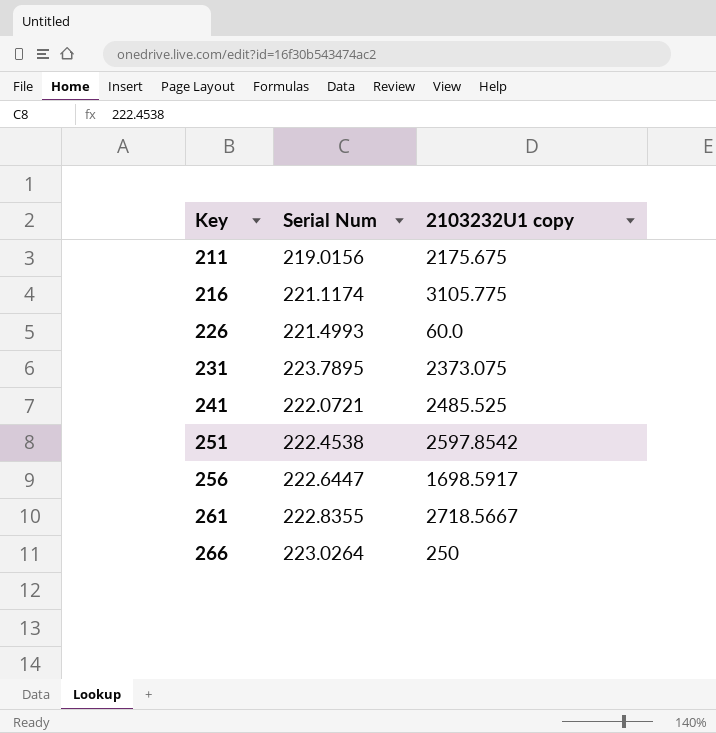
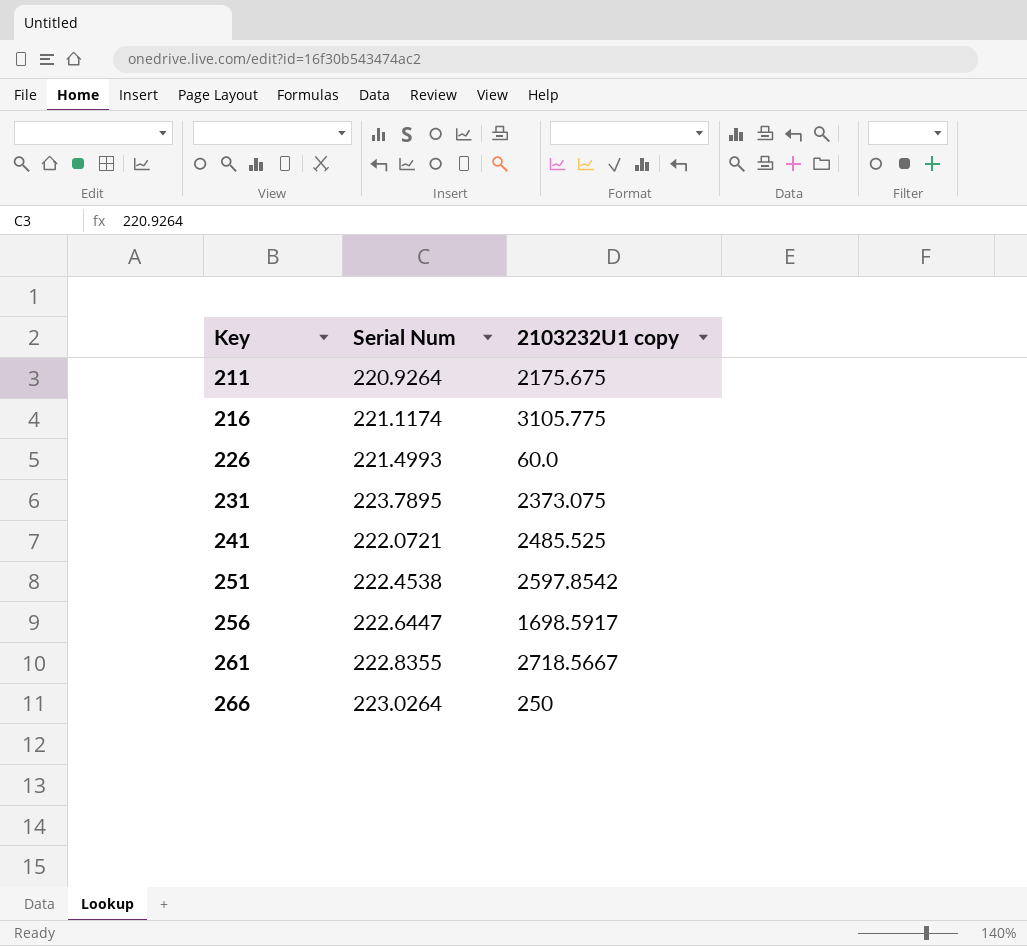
211 | Serial Num: 219.0156 -> 220.9264

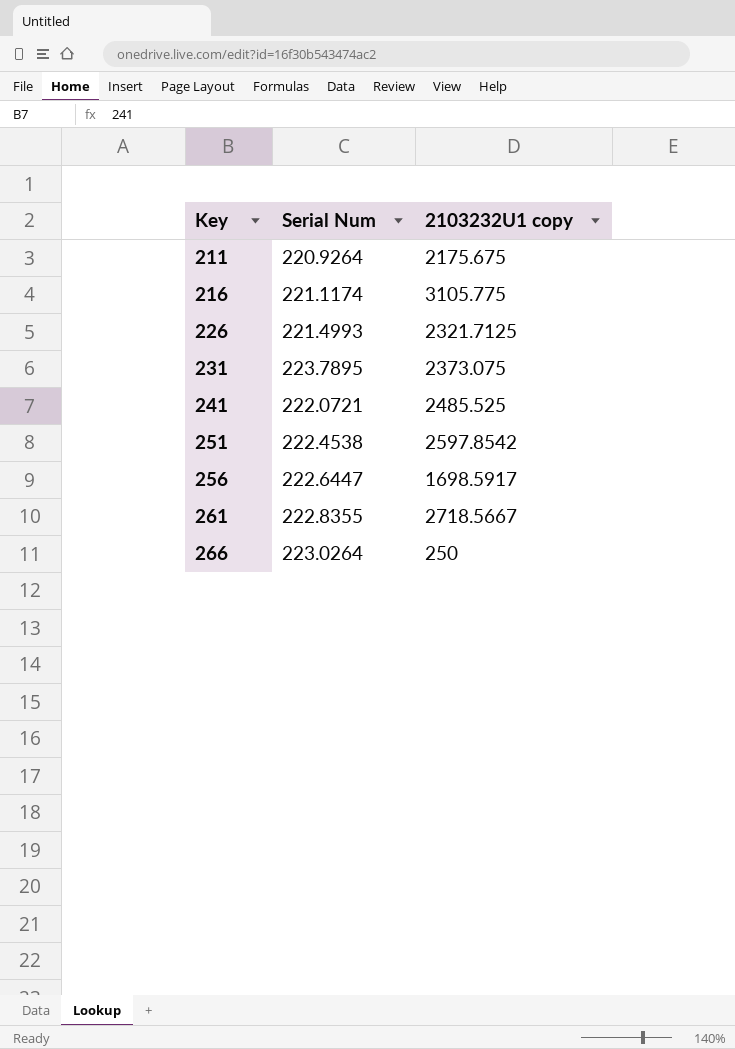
226 | 2103232U1 copy: 60.0 -> 2321.7125

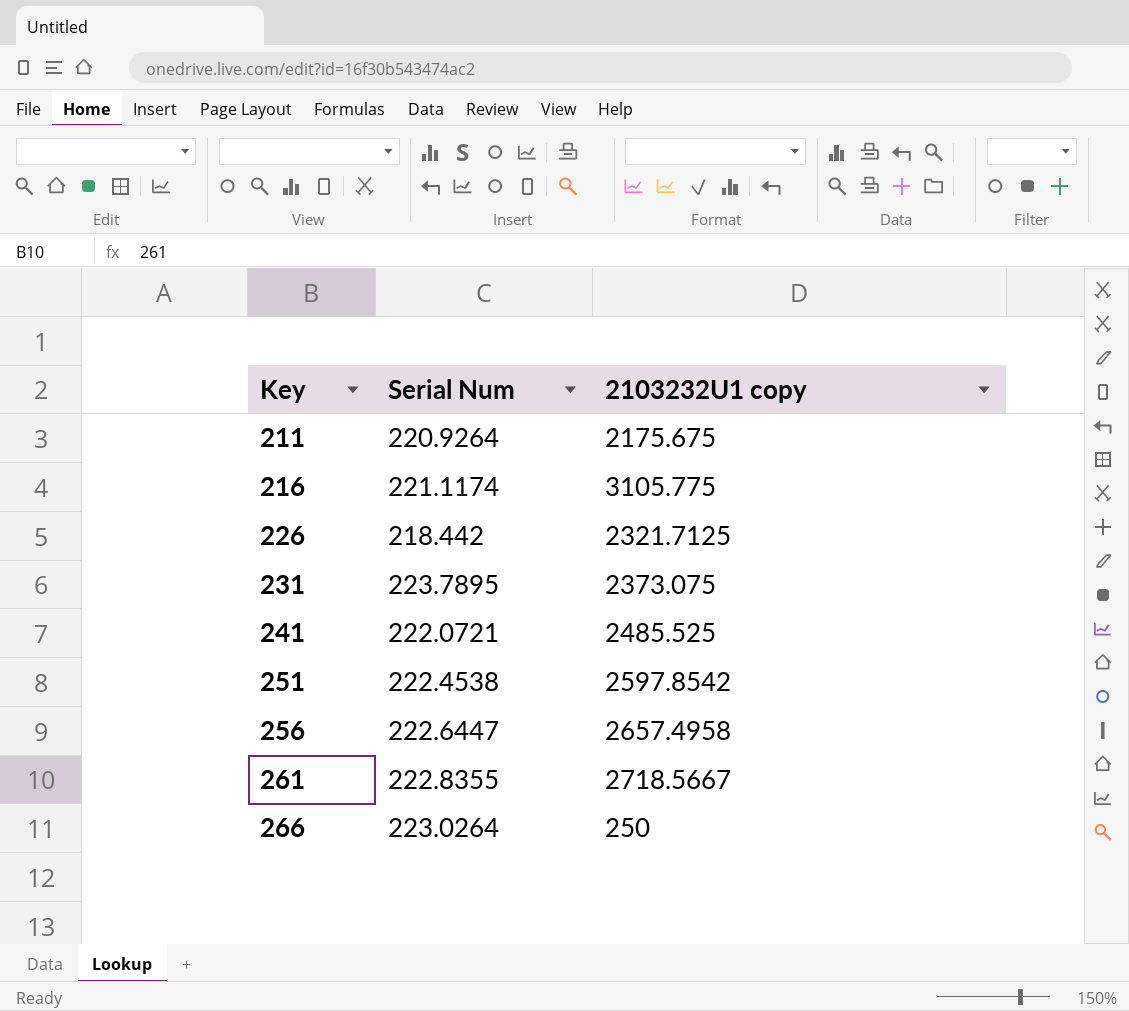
226 | Serial Num: 221.4993 -> 218.442
256 | 2103232U1 copy: 1698.5917 -> 2657.4958

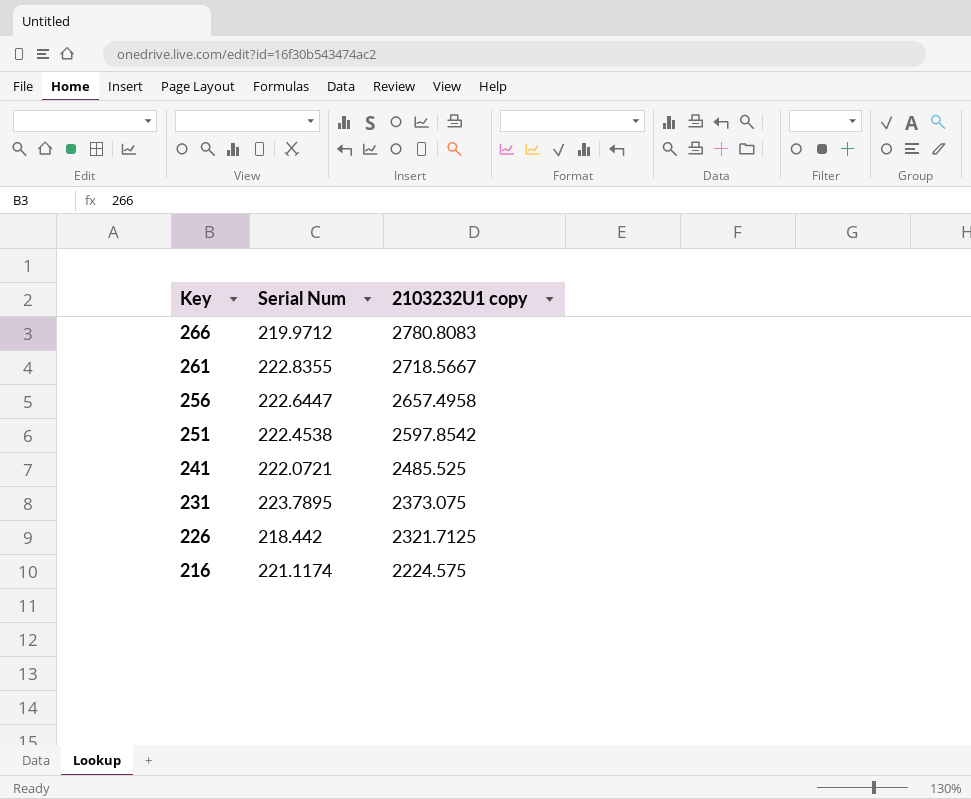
row order: Key ascending -> Key descending
row 211: 220.9264 | 2175.675 -> none
266 | Serial Num: 223.0264 -> 219.9712
266 | 2103232U1 copy: 250 -> 2780.8083
216 | 2103232U1 copy: 3105.775 -> 2224.575

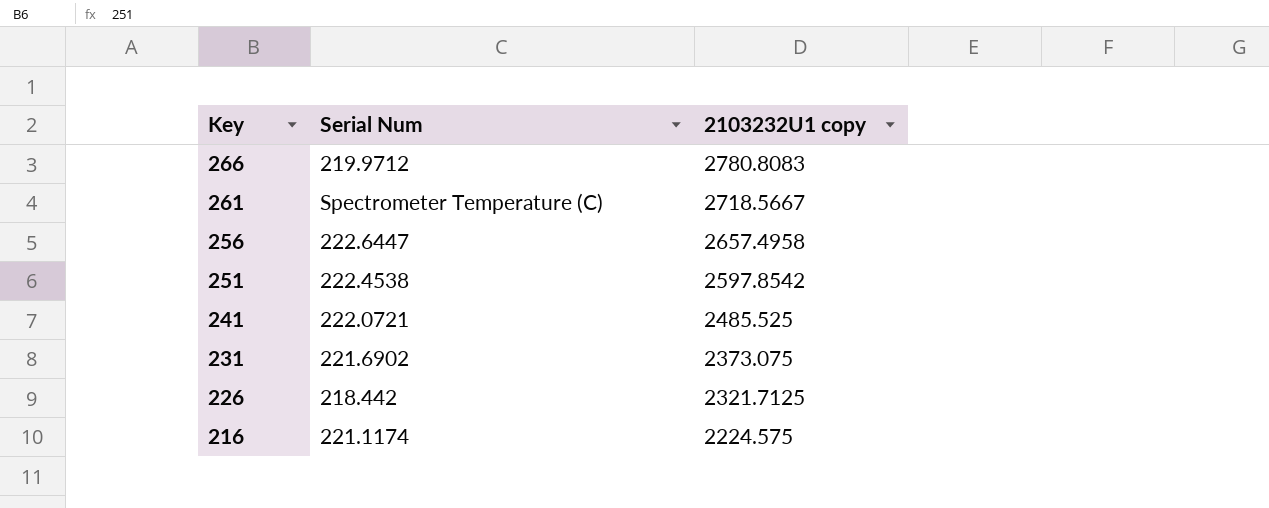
261 | Serial Num: 222.8355 -> Spectrometer Temperature (C)
231 | Serial Num: 223.7895 -> 221.6902

